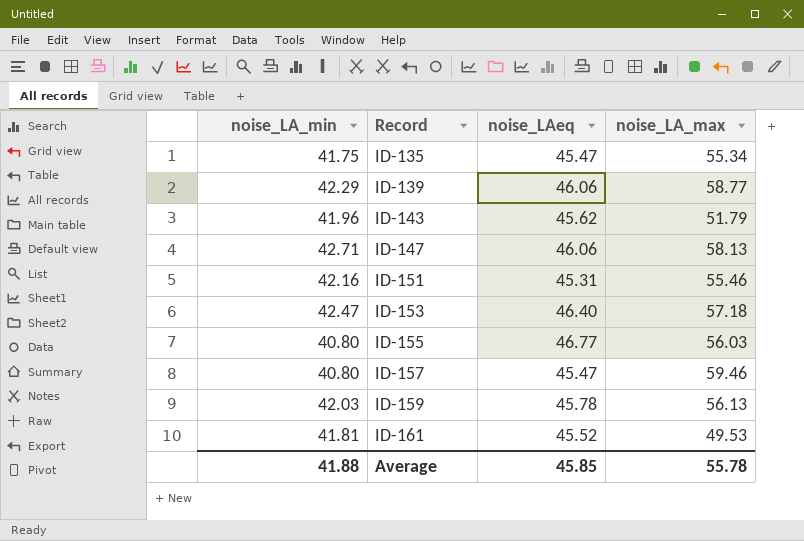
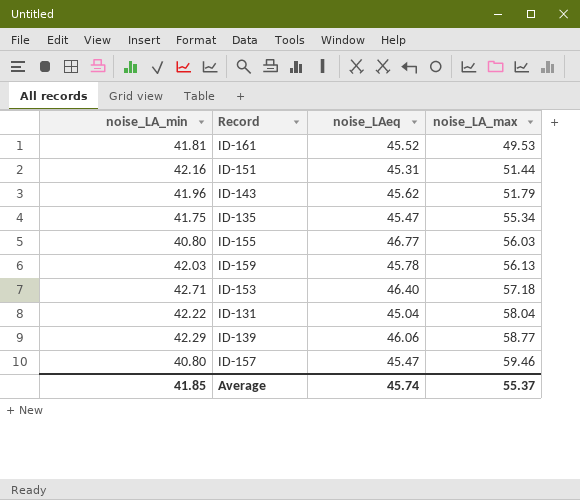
row order: Record ascending -> noise_LA_max ascending
row ID-147: 42.71 | 46.06 | 58.13 -> none
ID-151 | noise_LA_max: 55.46 -> 51.44
ID-153 | noise_LA_min: 42.47 -> 42.71
row ID-131: none -> 42.22 | 45.04 | 58.04
Average | noise_LA_min: 41.88 -> 41.85
Average | noise_LAeq: 45.85 -> 45.74
Average | noise_LA_max: 55.78 -> 55.37

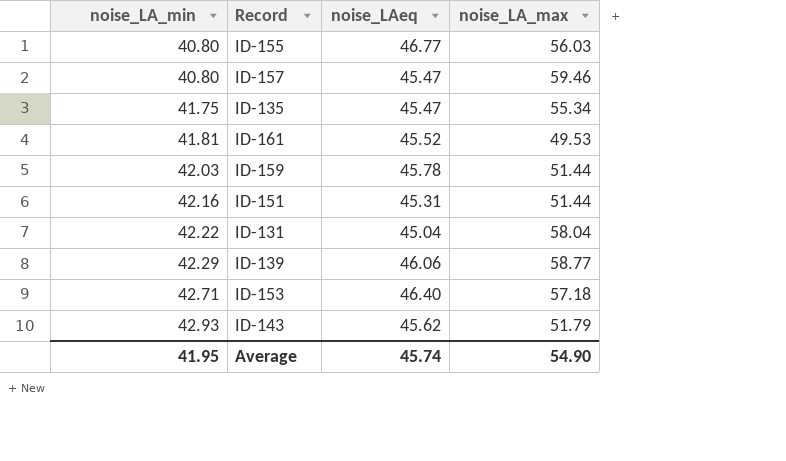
row order: noise_LA_max ascending -> noise_LA_min ascending
ID-159 | noise_LA_max: 56.13 -> 51.44
ID-143 | noise_LA_min: 41.96 -> 42.93
Average | noise_LA_min: 41.85 -> 41.95
Average | noise_LA_max: 55.37 -> 54.90

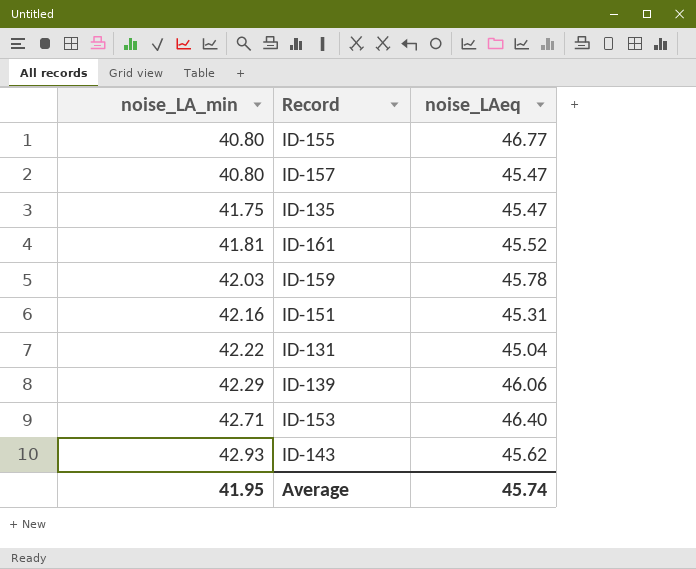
column noise_LA_max | position: 4 -> none

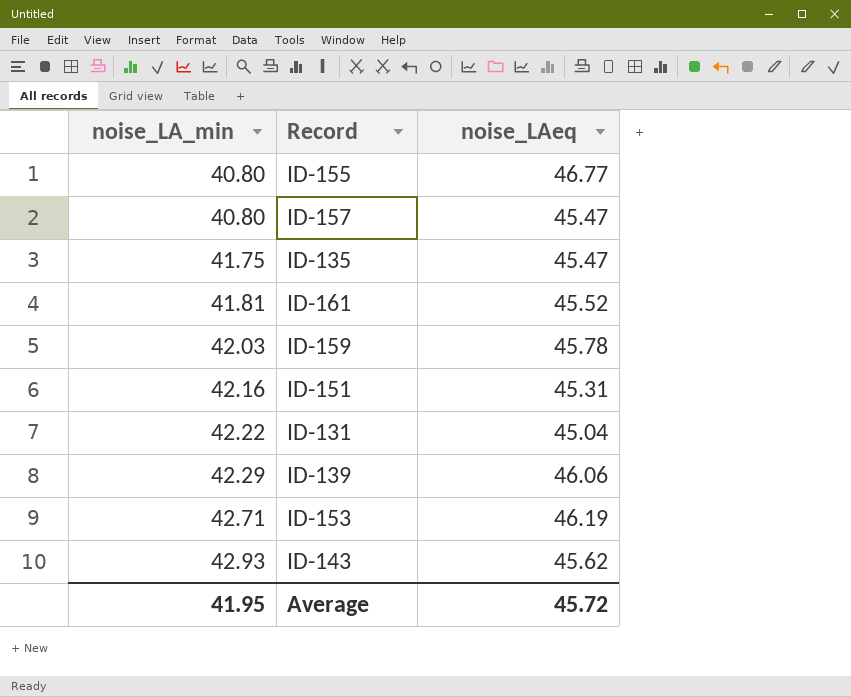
ID-153 | noise_LAeq: 46.40 -> 46.19
Average | noise_LAeq: 45.74 -> 45.72

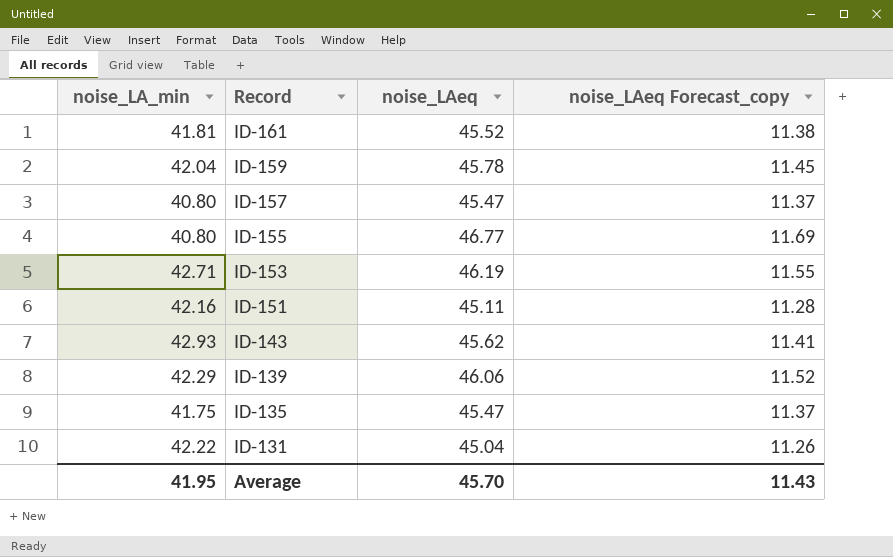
row order: noise_LA_min ascending -> Record descending
column noise_LAeq Forecast_copy | formula: none -> [noise_LAeq] * 0.25
ID-159 | noise_LA_min: 42.03 -> 42.04
ID-151 | noise_LAeq: 45.31 -> 45.11
Average | noise_LAeq: 45.72 -> 45.70

